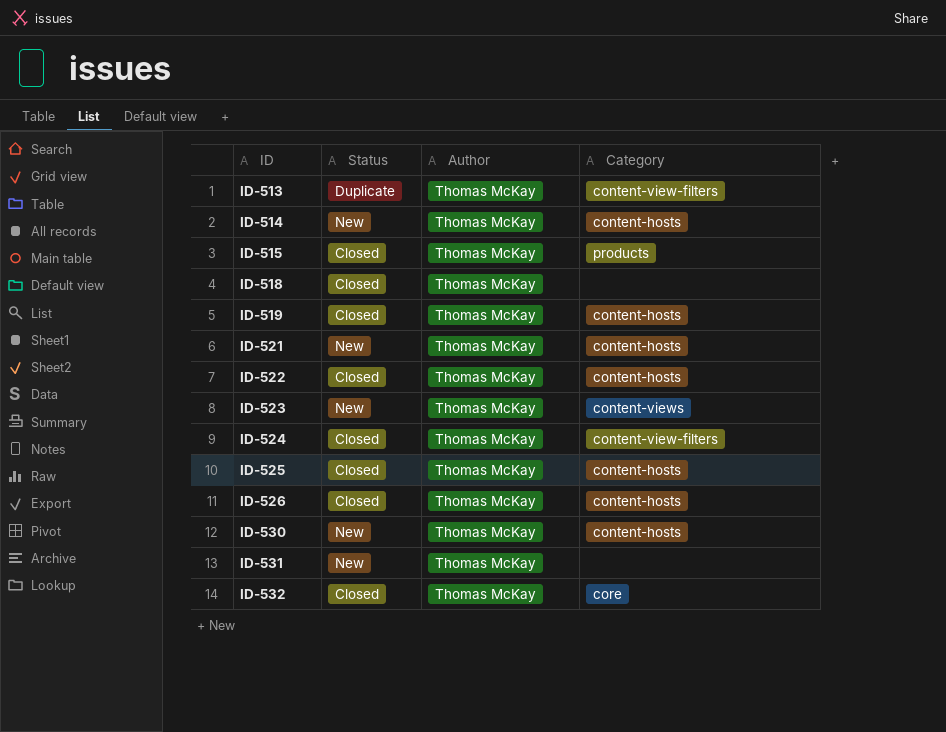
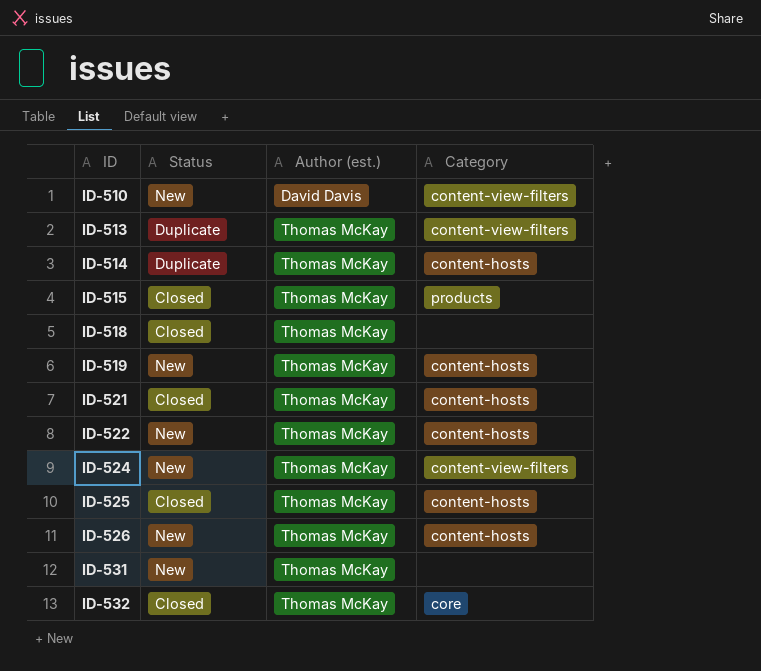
column name: Author -> Author (est.)
row ID-523: New | Thomas McKay | content-views -> none
row ID-530: New | Thomas McKay | content-hosts -> none
row ID-510: none -> New | David Davis | content-view-filters
ID-514 | Status: New -> Duplicate
ID-519 | Status: Closed -> New
ID-521 | Status: New -> Closed
ID-522 | Status: Closed -> New
ID-524 | Status: Closed -> New
ID-526 | Status: Closed -> New

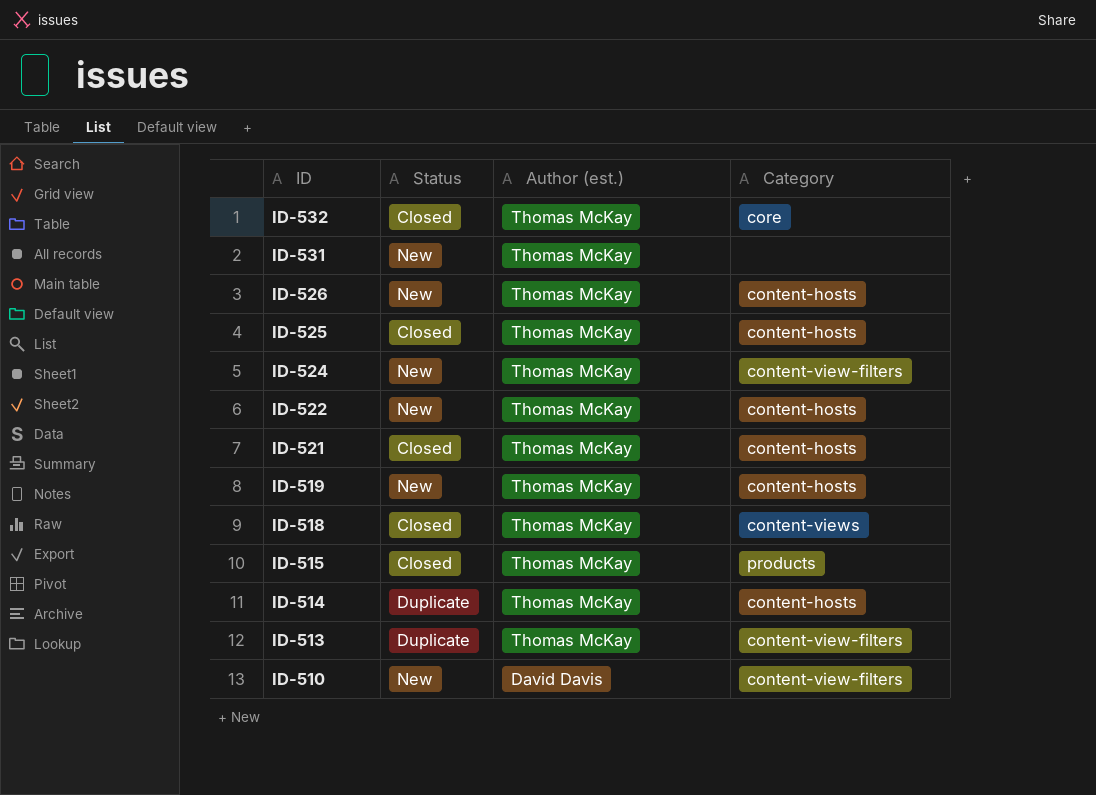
row order: ID ascending -> ID descending
ID-518 | Category: none -> content-views

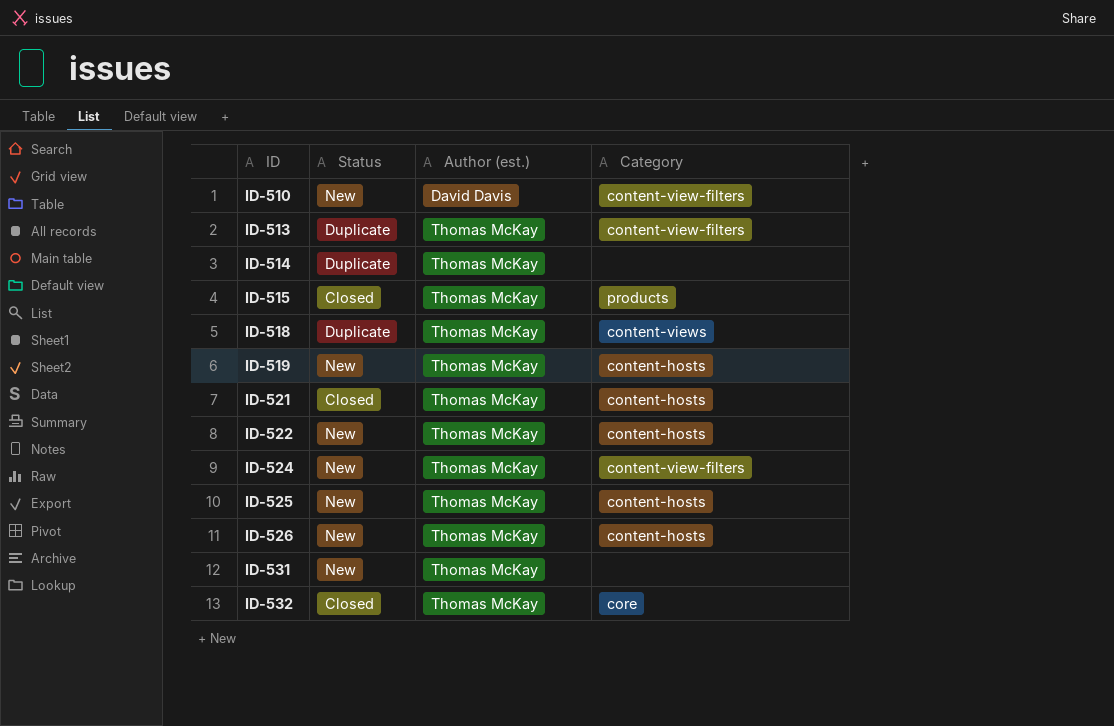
row order: ID descending -> ID ascending
ID-514 | Category: content-hosts -> none
ID-518 | Status: Closed -> Duplicate
ID-525 | Status: Closed -> New

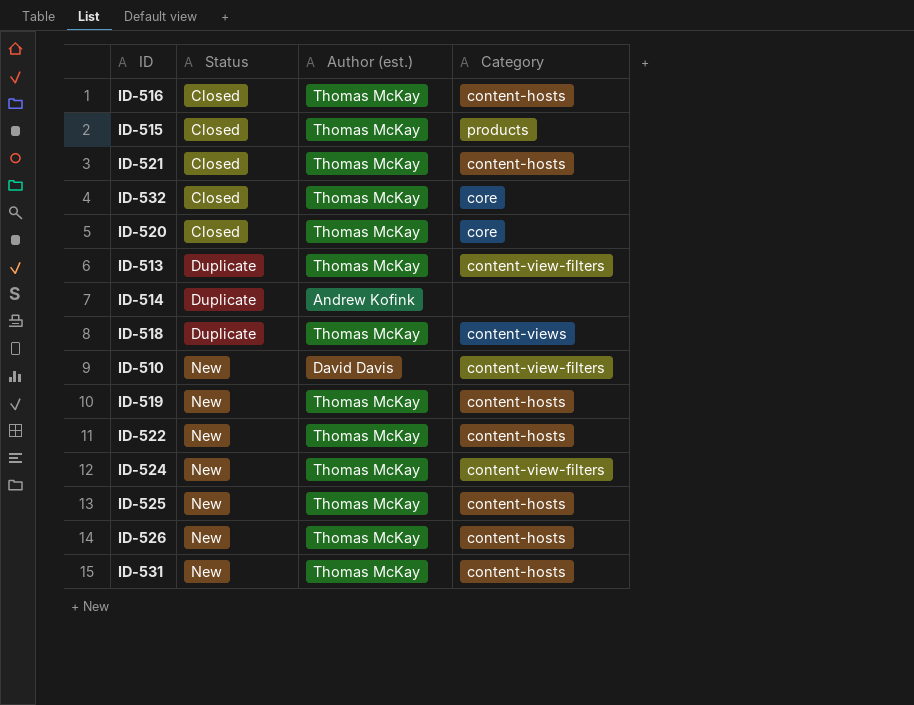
row order: ID ascending -> Status ascending
row ID-516: none -> Closed | Thomas McKay | content-hosts
row ID-520: none -> Closed | Thomas McKay | core
ID-514 | Author (est.): Thomas McKay -> Andrew Kofink
ID-531 | Category: none -> content-hosts

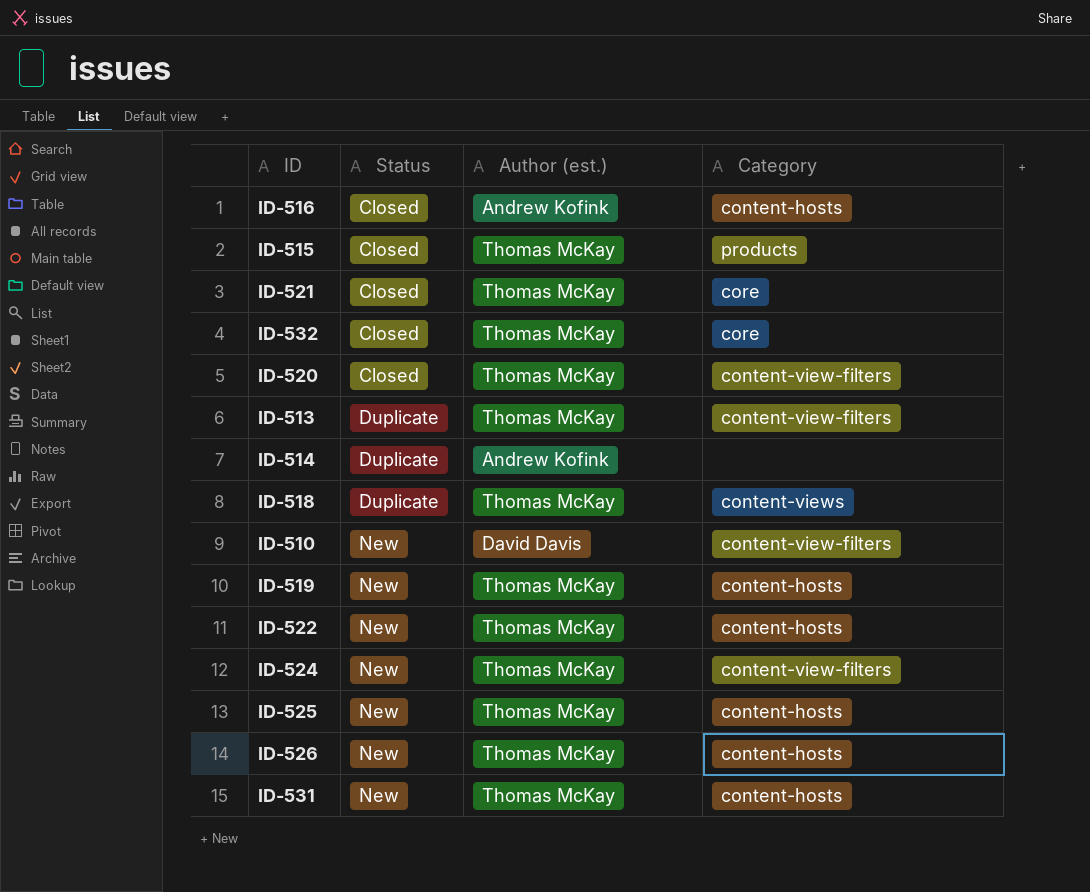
ID-516 | Author (est.): Thomas McKay -> Andrew Kofink
ID-521 | Category: content-hosts -> core
ID-520 | Category: core -> content-view-filters

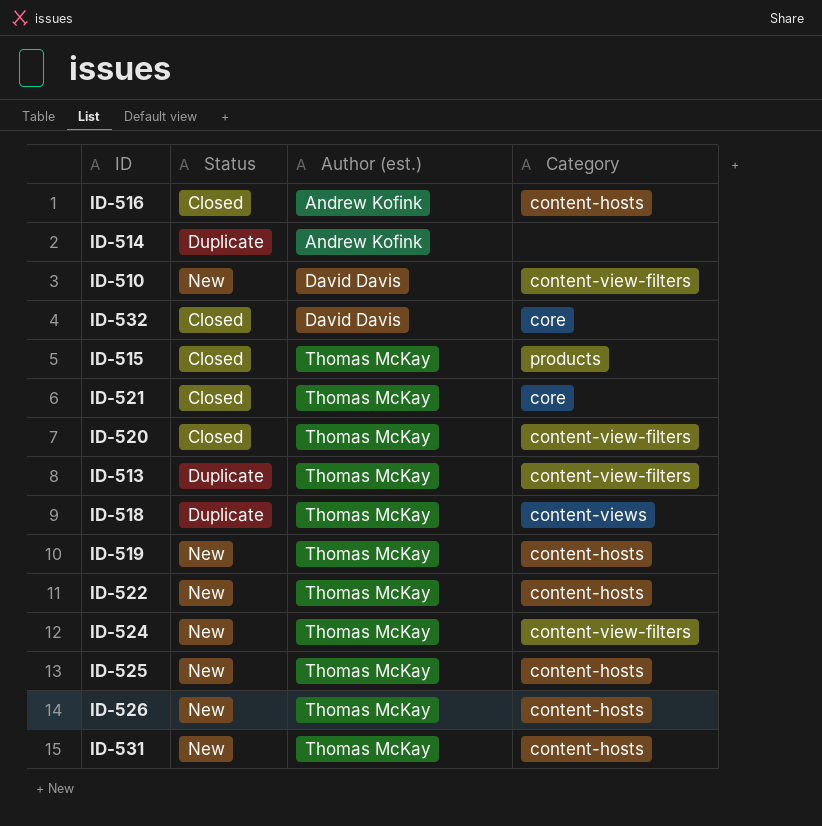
row order: Status ascending -> Author (est.) ascending
ID-532 | Author (est.): Thomas McKay -> David Davis

